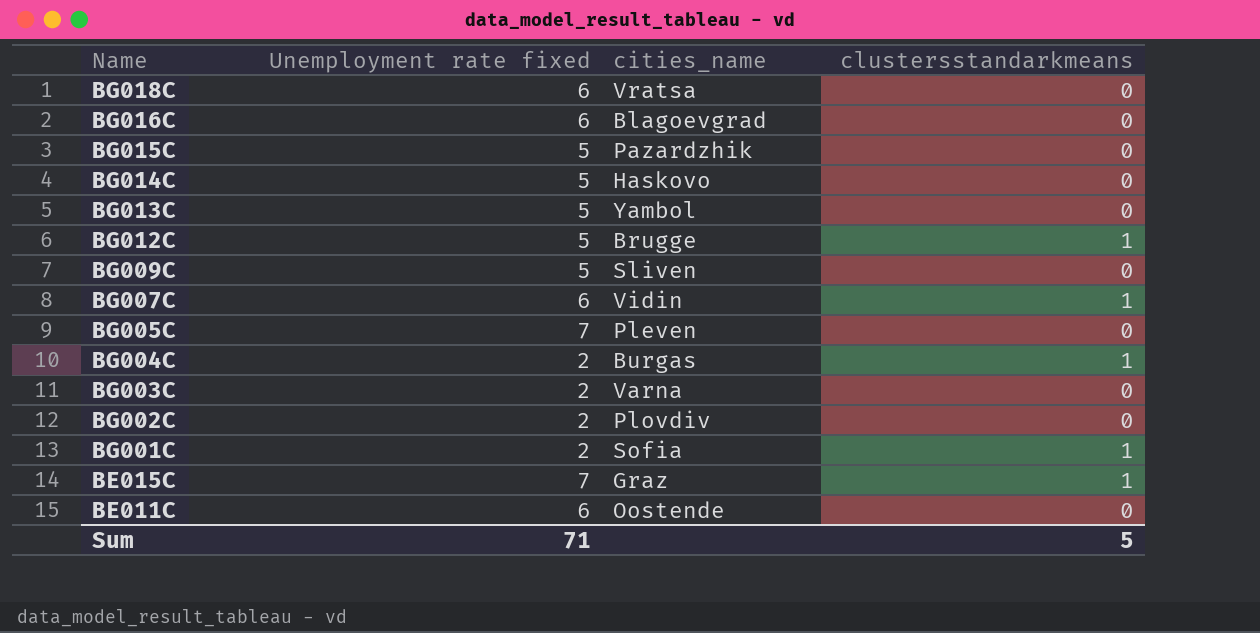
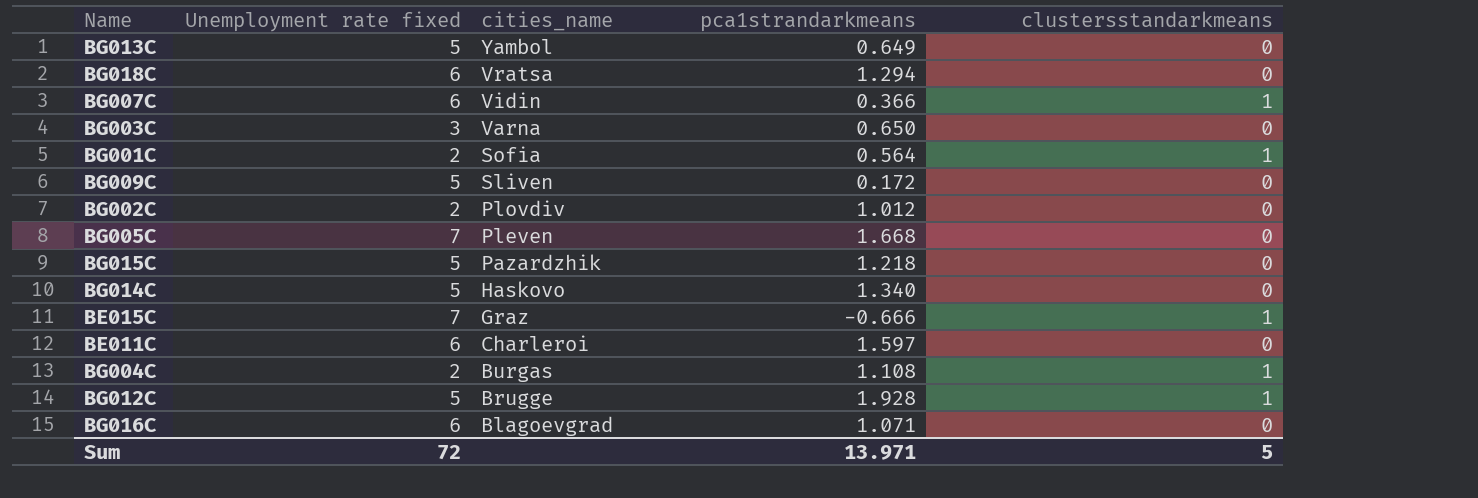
row order: Name descending -> cities_name descending
column pca1strandarkmeans | position: none -> 4
BG003C | Unemployment rate fixed: 2 -> 3
BE011C | cities_name: Oostende -> Charleroi
Sum | Unemployment rate fixed: 71 -> 72

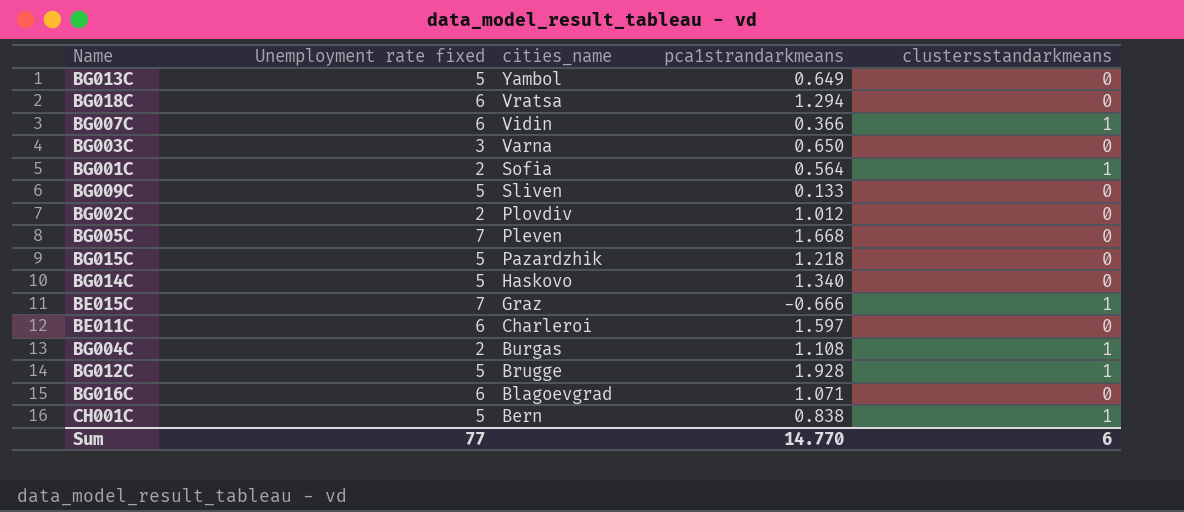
BG009C | pca1strandarkmeans: 0.172 -> 0.133
row CH001C: none -> 5 | Bern | 0.838 | 1
Sum | Unemployment rate fixed: 72 -> 77
Sum | pca1strandarkmeans: 13.971 -> 14.770
Sum | clustersstandarkmeans: 5 -> 6

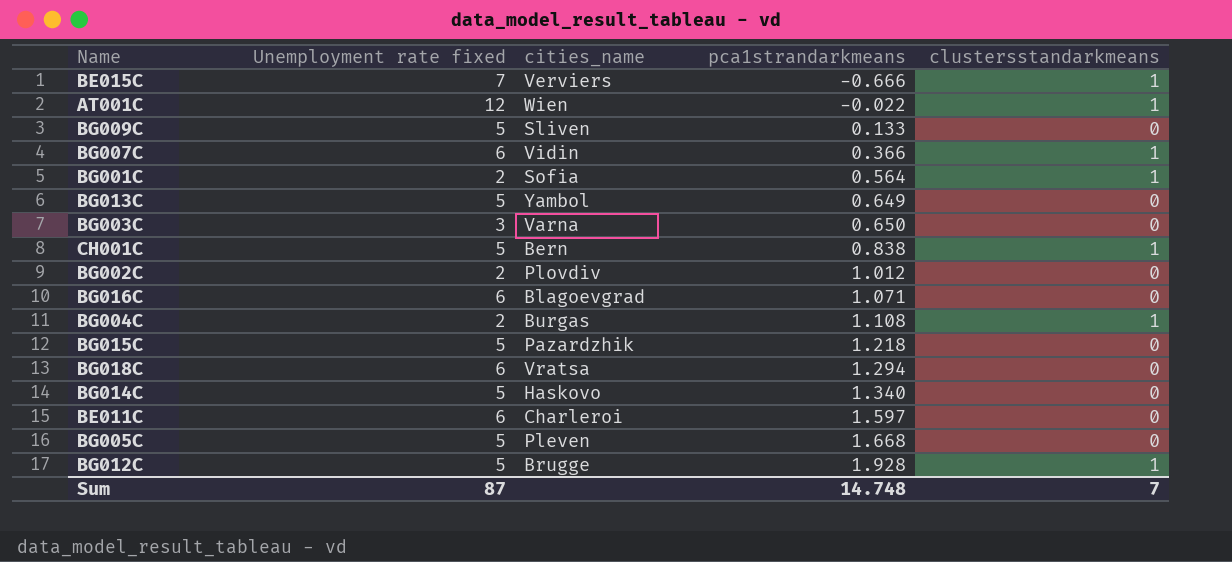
row order: cities_name descending -> pca1strandarkmeans ascending
BE015C | cities_name: Graz -> Verviers
row AT001C: none -> 12 | Wien | -0.022 | 1
BG005C | Unemployment rate fixed: 7 -> 5
Sum | Unemployment rate fixed: 77 -> 87
Sum | pca1strandarkmeans: 14.770 -> 14.748
Sum | clustersstandarkmeans: 6 -> 7

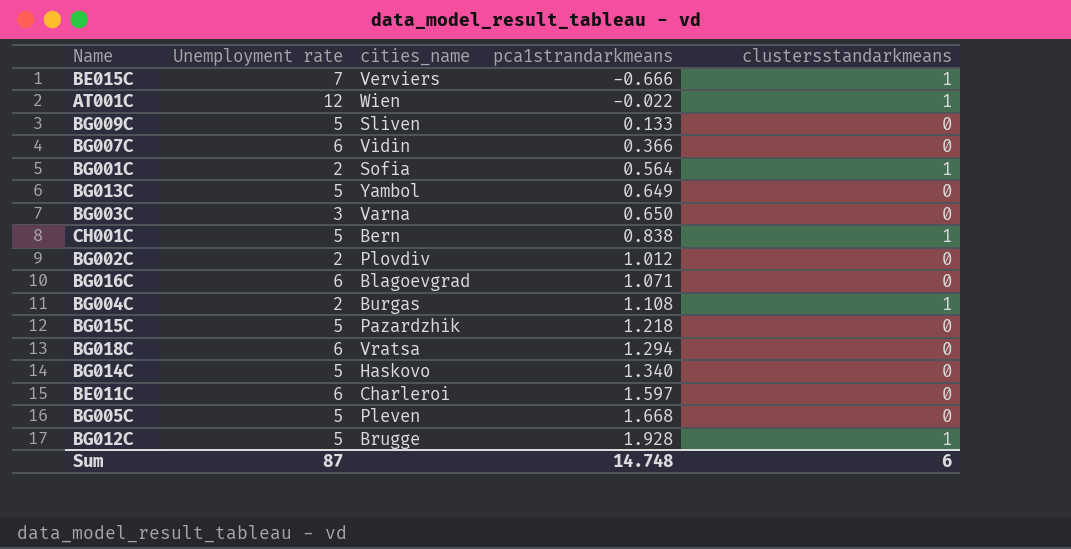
column name: Unemployment rate fixed -> Unemployment rate
BG007C | clustersstandarkmeans: 1 -> 0
Sum | clustersstandarkmeans: 7 -> 6

